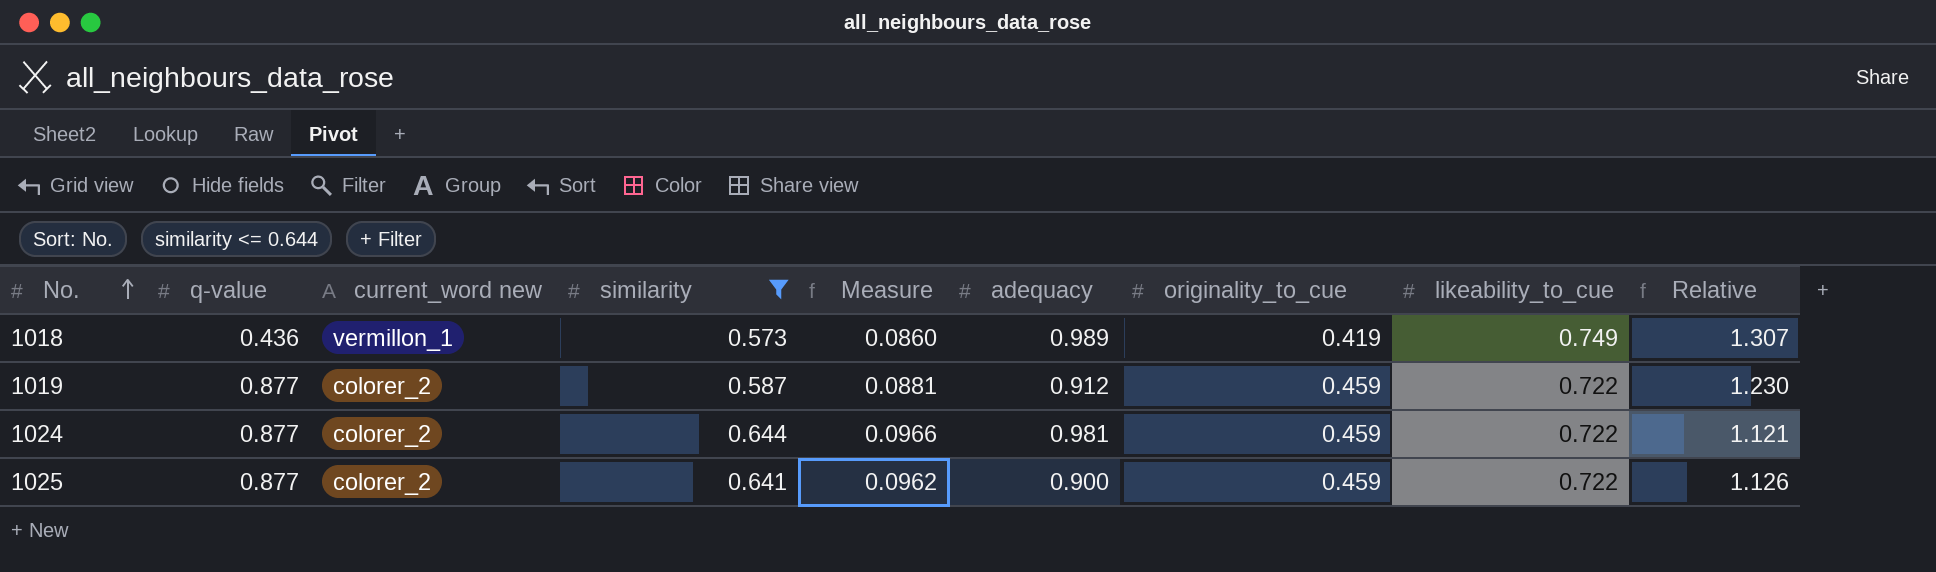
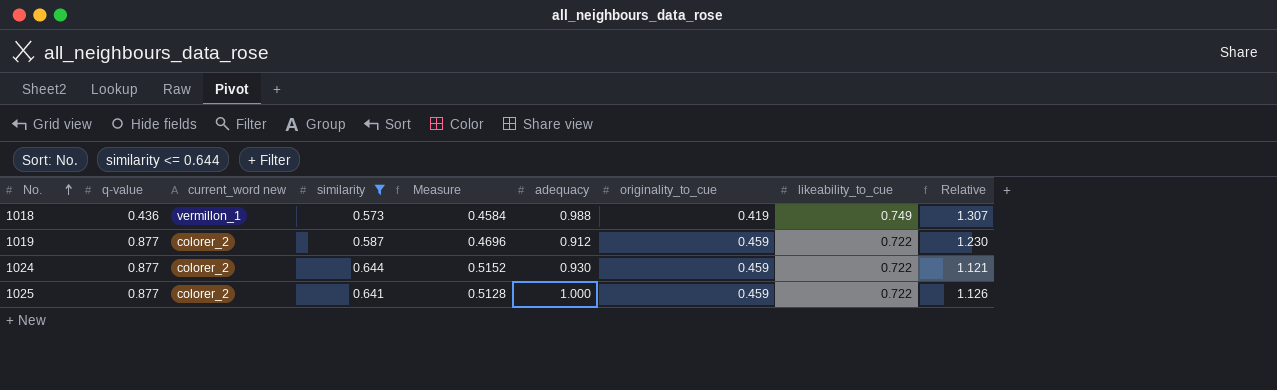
column Measure | formula: [similarity] * 0.15 -> [similarity] * 0.8
1018 | adequacy: 0.989 -> 0.988
1024 | adequacy: 0.981 -> 0.930
1025 | adequacy: 0.900 -> 1.000

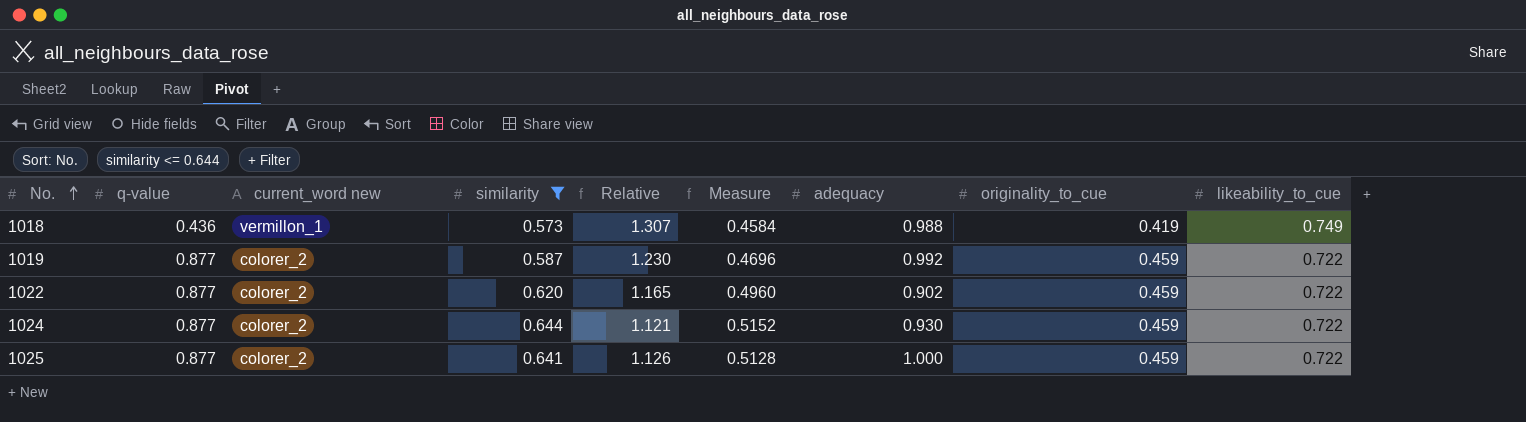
column Relative | position: 9 -> 5
1019 | adequacy: 0.912 -> 0.992
row 1022: none -> 0.877 | colorer_2 | 0.620 | 1.165 | 0.4960 | 0.902 | 0.459 | 0.722

